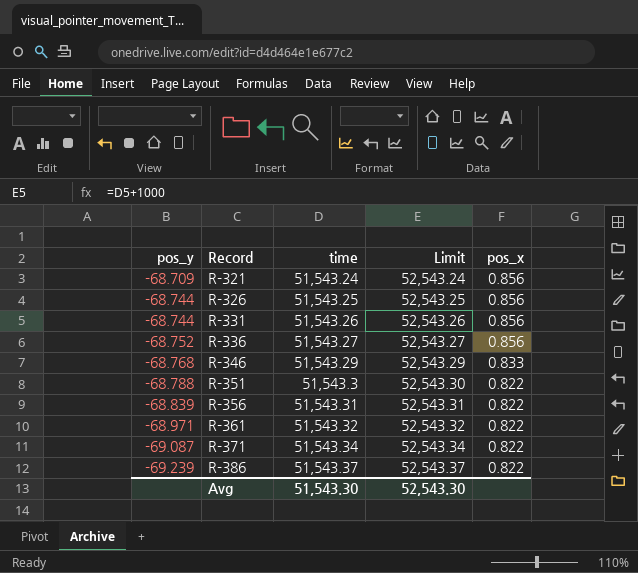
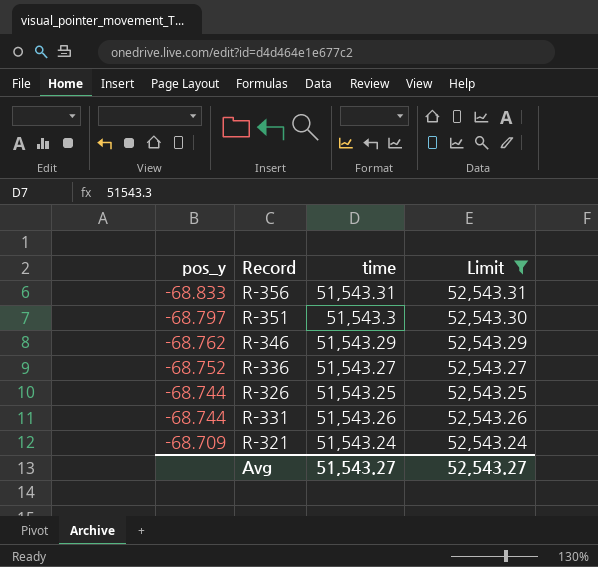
filter: none -> Limit <= 52,543.31
row order: pos_y descending -> pos_y ascending
column pos_x | position: 5 -> none
R-356 | pos_y: -68.839 -> -68.833
R-351 | pos_y: -68.788 -> -68.797
R-346 | pos_y: -68.768 -> -68.762
Avg | time: 51,543.30 -> 51,543.27
Avg | Limit: 52,543.30 -> 52,543.27

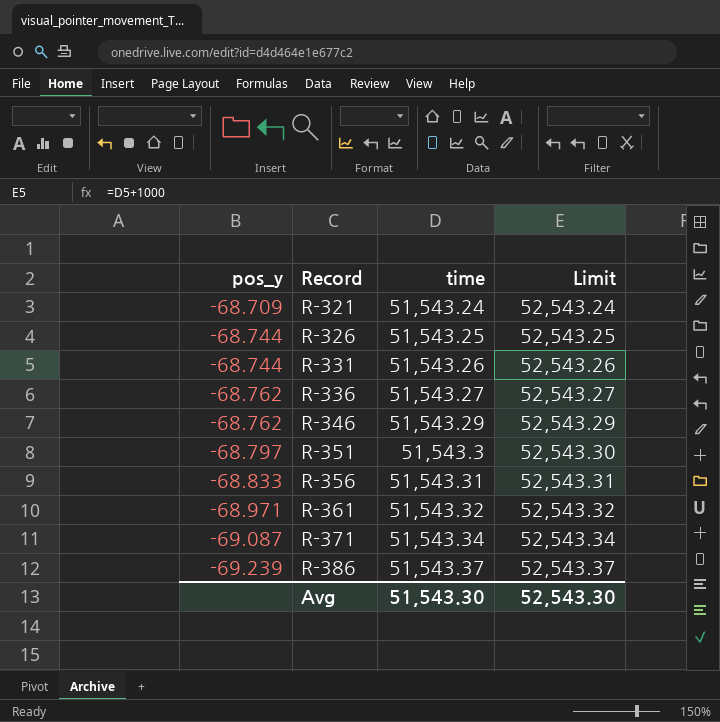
filter: Limit <= 52,543.31 -> none
row order: pos_y ascending -> pos_y descending
R-336 | pos_y: -68.752 -> -68.762
Avg | time: 51,543.27 -> 51,543.30
Avg | Limit: 52,543.27 -> 52,543.30

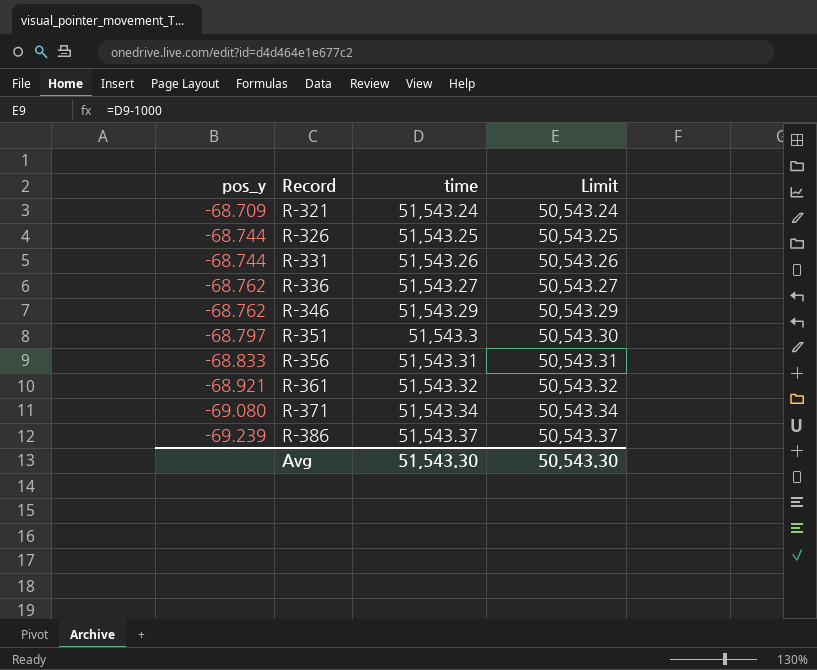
column Limit | formula: [time] + 1000 -> [time] - 1000
R-361 | pos_y: -68.971 -> -68.921
R-371 | pos_y: -69.087 -> -69.080
Avg | Limit: 52,543.30 -> 50,543.30

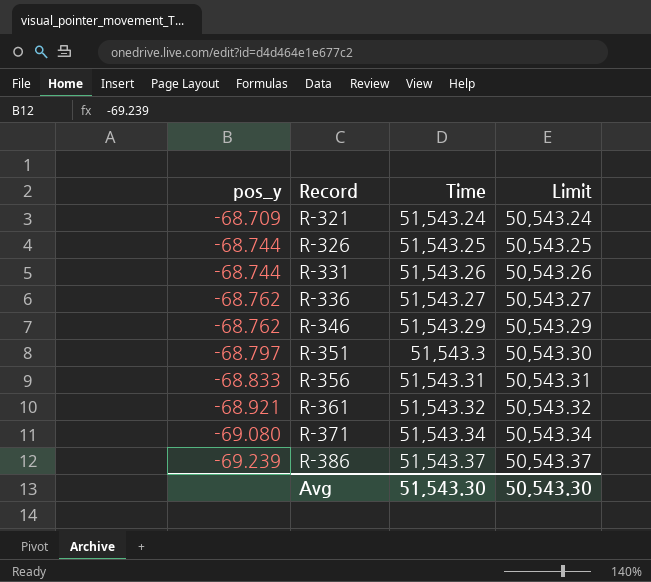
column name: time -> Time

